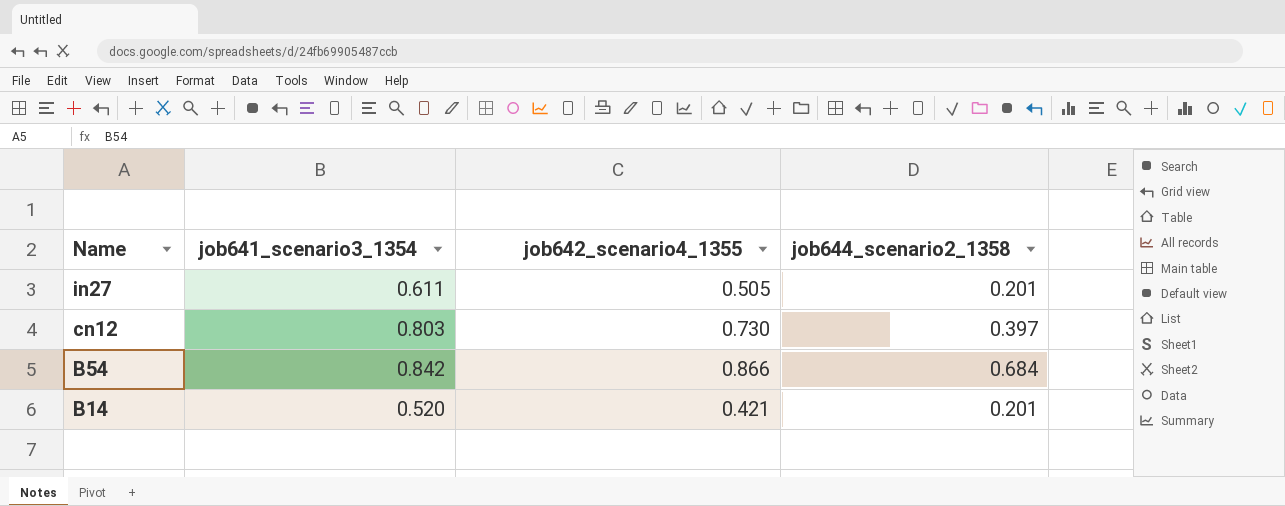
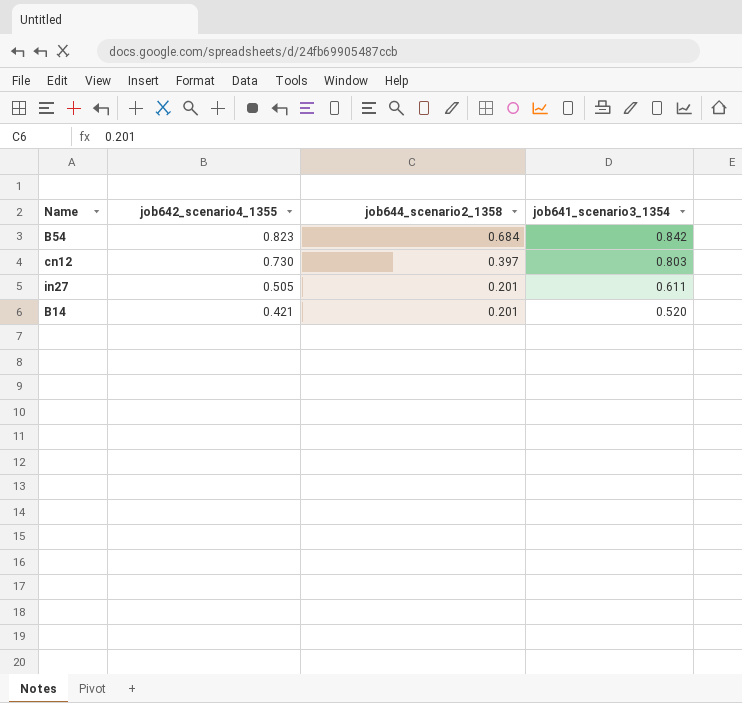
row order: Name descending -> job642_scenario4_1355 descending
column job641_scenario3_1354 | position: 2 -> 4
B54 | job642_scenario4_1355: 0.866 -> 0.823

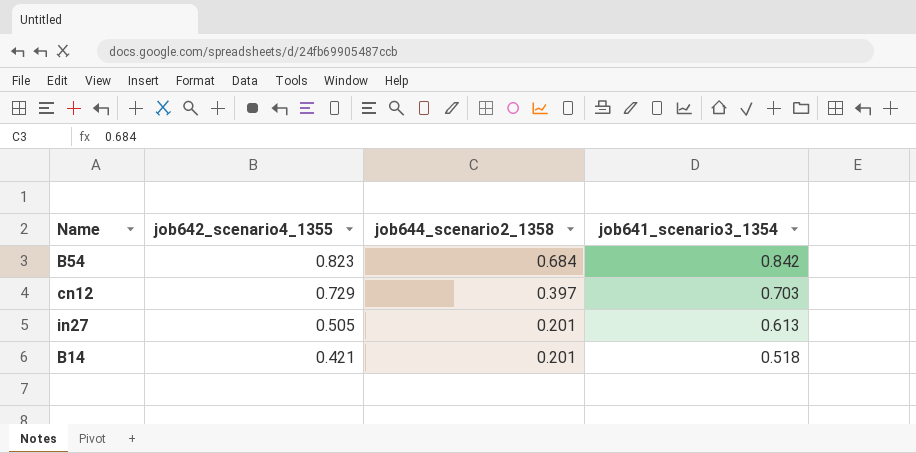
cn12 | job642_scenario4_1355: 0.730 -> 0.729
cn12 | job641_scenario3_1354: 0.803 -> 0.703
in27 | job641_scenario3_1354: 0.611 -> 0.613
B14 | job641_scenario3_1354: 0.520 -> 0.518

